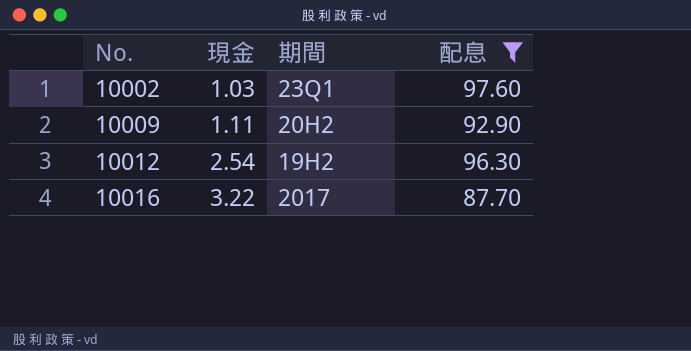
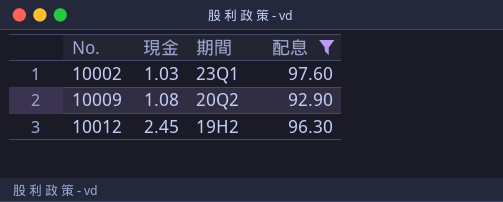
row 10016: 3.22 | 2017 | 87.70 -> none
10009 | 現金: 1.11 -> 1.08
10009 | 期間: 20H2 -> 20Q2
10012 | 現金: 2.54 -> 2.45

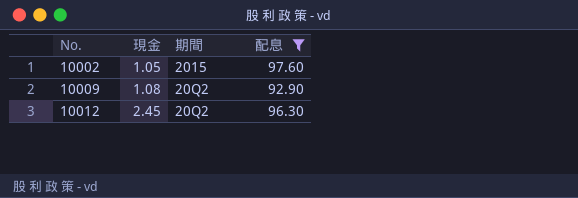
10002 | 現金: 1.03 -> 1.05
10002 | 期間: 23Q1 -> 2015
10012 | 期間: 19H2 -> 20Q2

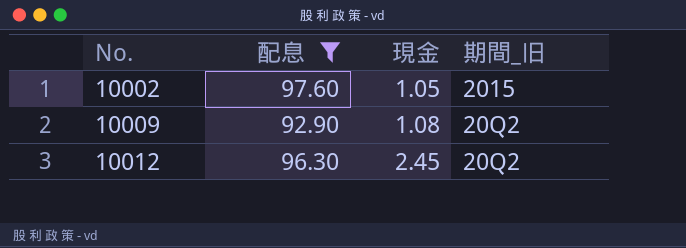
column 配息 | position: 4 -> 2
column name: 期間 -> 期間_旧

